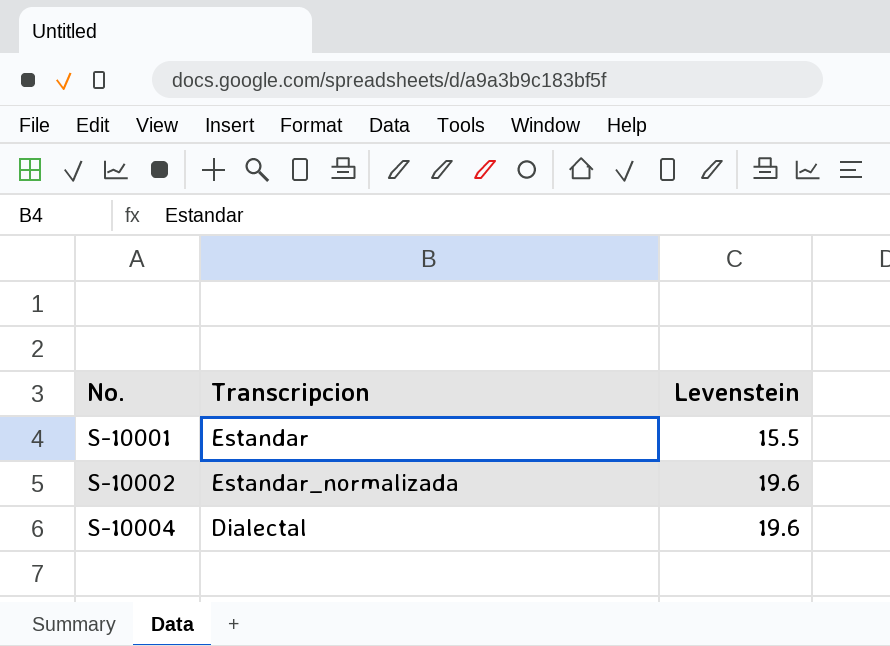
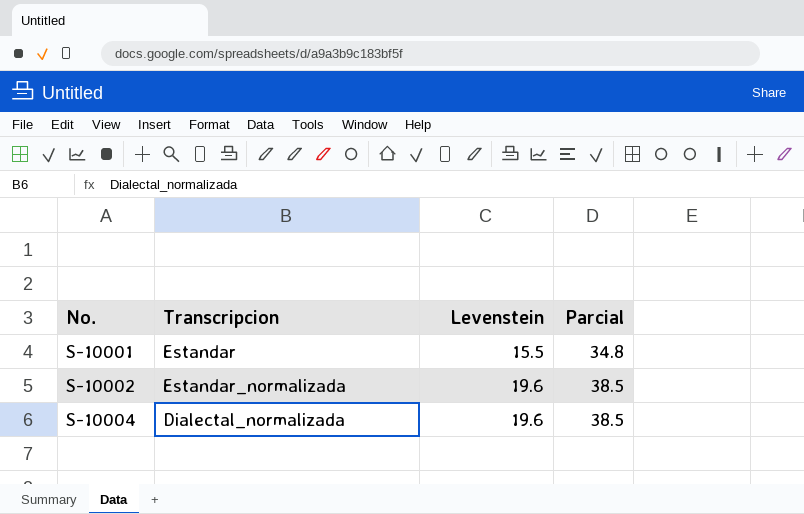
column Parcial | position: none -> 4
S-10004 | Transcripcion: Dialectal -> Dialectal_normalizada

